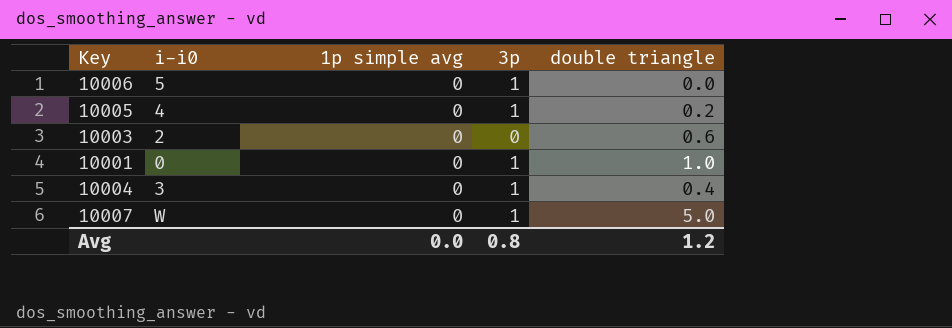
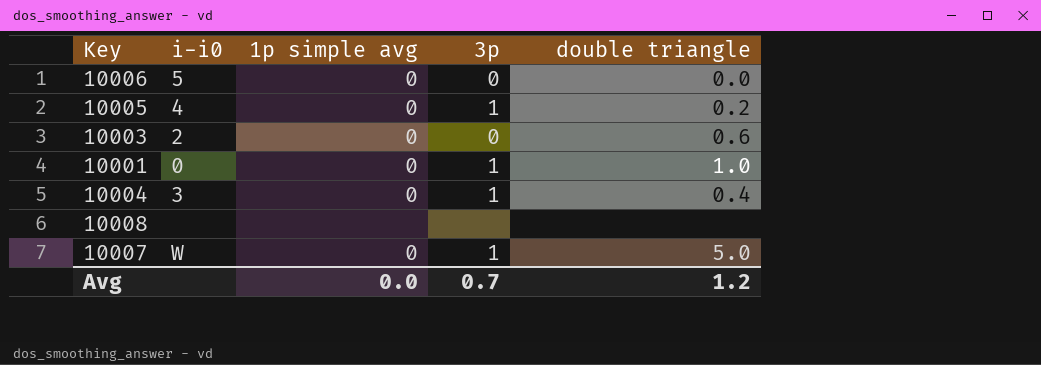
10006 | 3p: 1 -> 0
row 10008: none -> none | none | none | none
Avg | 3p: 0.8 -> 0.7

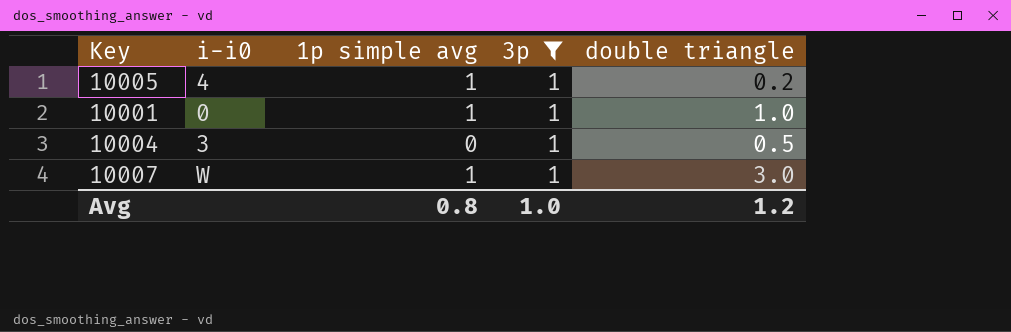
filter: none -> 3p = 1
10005 | 1p simple avg: 0 -> 1
10001 | 1p simple avg: 0 -> 1
10004 | double triangle: 0.4 -> 0.5
10007 | 1p simple avg: 0 -> 1
10007 | double triangle: 5.0 -> 3.0
Avg | 1p simple avg: 0.0 -> 0.8
Avg | 3p: 0.7 -> 1.0

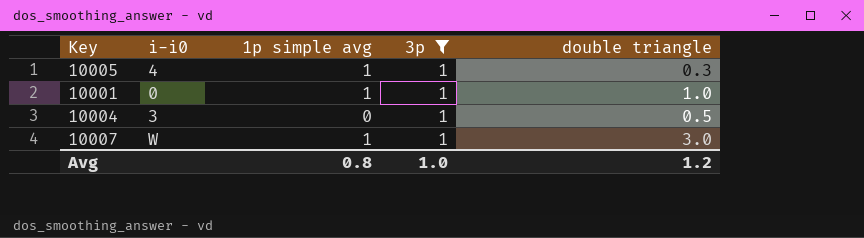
10005 | double triangle: 0.2 -> 0.3

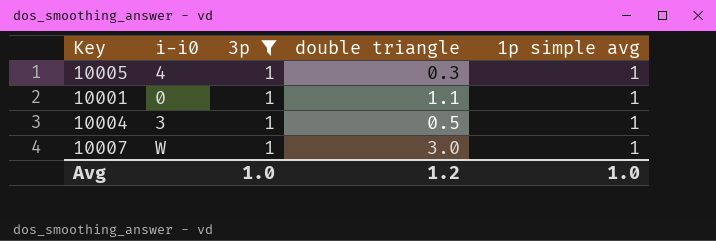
column 1p simple avg | position: 3 -> 5
10001 | double triangle: 1.0 -> 1.1
10004 | 1p simple avg: 0 -> 1
Avg | 1p simple avg: 0.8 -> 1.0

